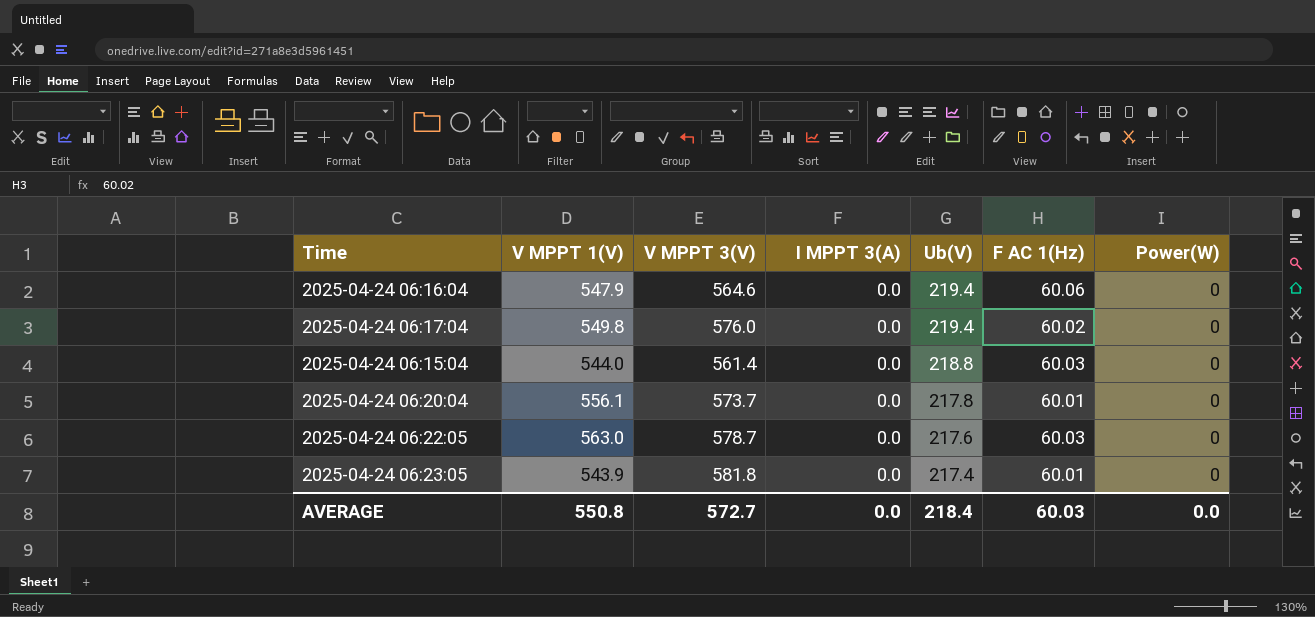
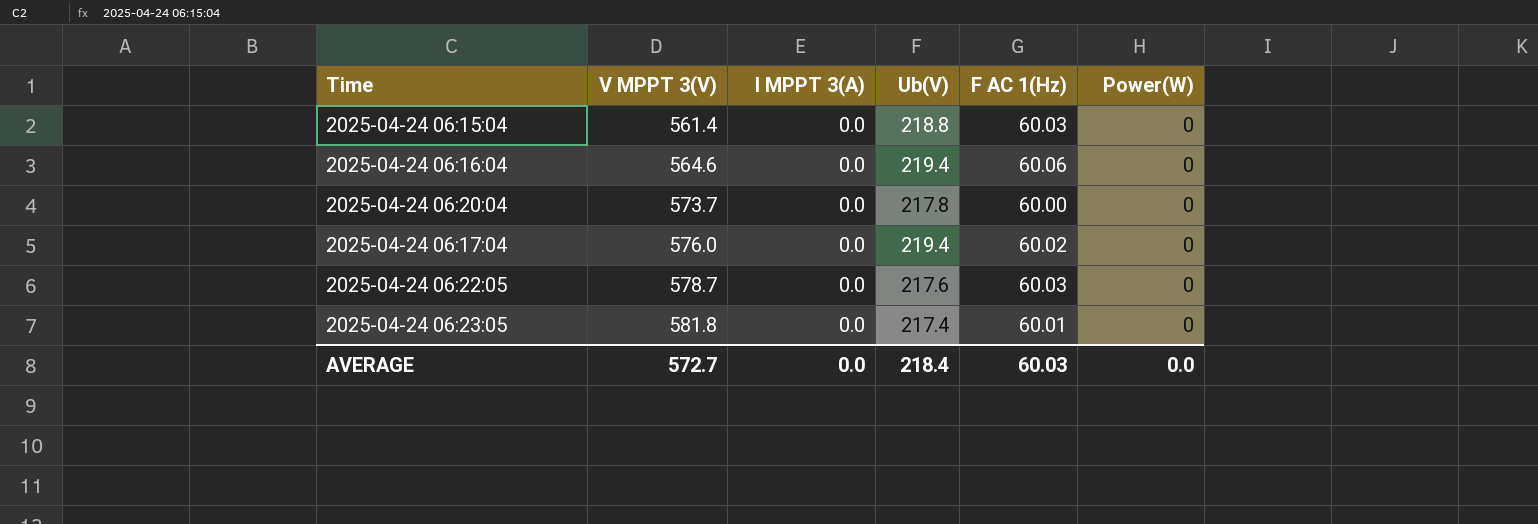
row order: Ub(V) descending -> V MPPT 3(V) ascending
column V MPPT 1(V) | position: 2 -> none
2025-04-24 06:20:04 | F AC 1(Hz): 60.01 -> 60.00

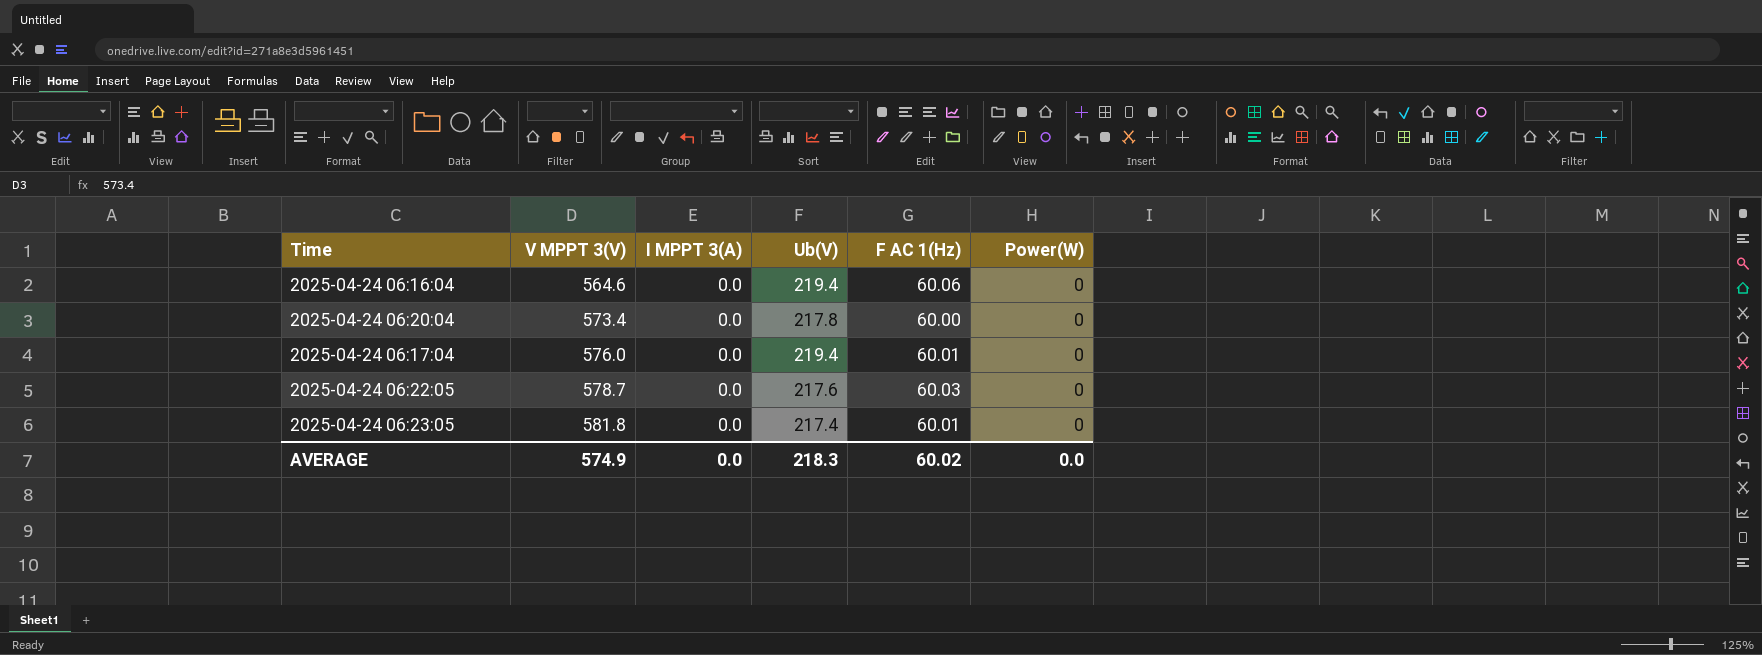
row 2025-04-24 06:15:04: 561.4 | 0.0 | 218.8 | 60.03 | 0 -> none
2025-04-24 06:20:04 | V MPPT 3(V): 573.7 -> 573.4
2025-04-24 06:17:04 | F AC 1(Hz): 60.02 -> 60.01
AVERAGE | V MPPT 3(V): 572.7 -> 574.9
AVERAGE | Ub(V): 218.4 -> 218.3
AVERAGE | F AC 1(Hz): 60.03 -> 60.02

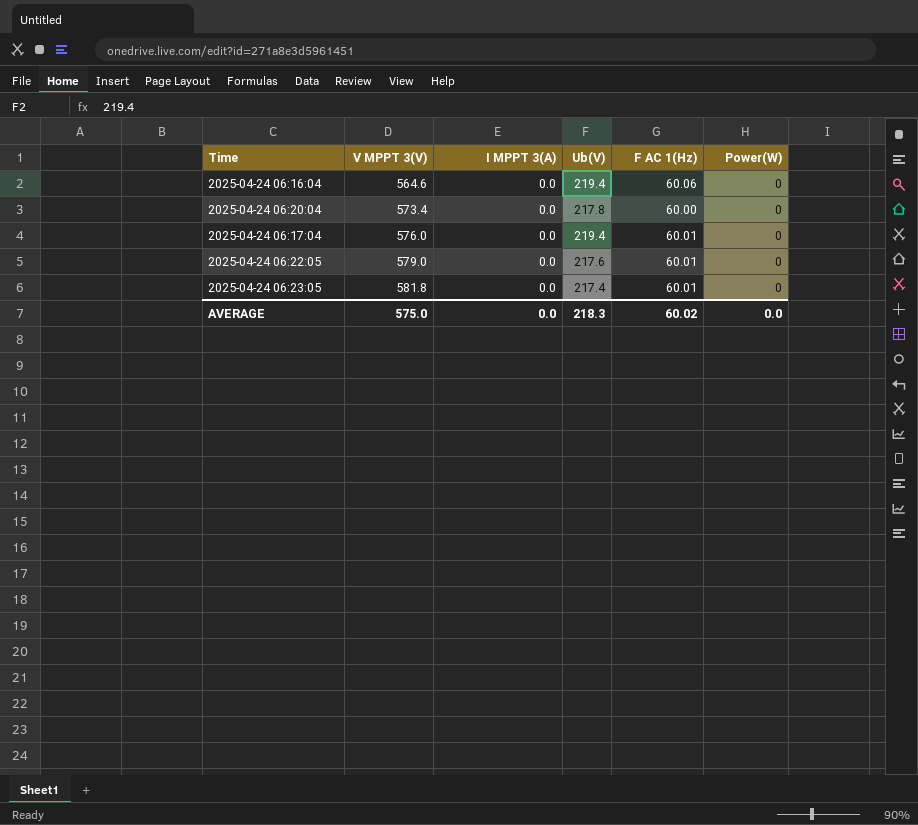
2025-04-24 06:22:05 | V MPPT 3(V): 578.7 -> 579.0
2025-04-24 06:22:05 | F AC 1(Hz): 60.03 -> 60.01
AVERAGE | V MPPT 3(V): 574.9 -> 575.0

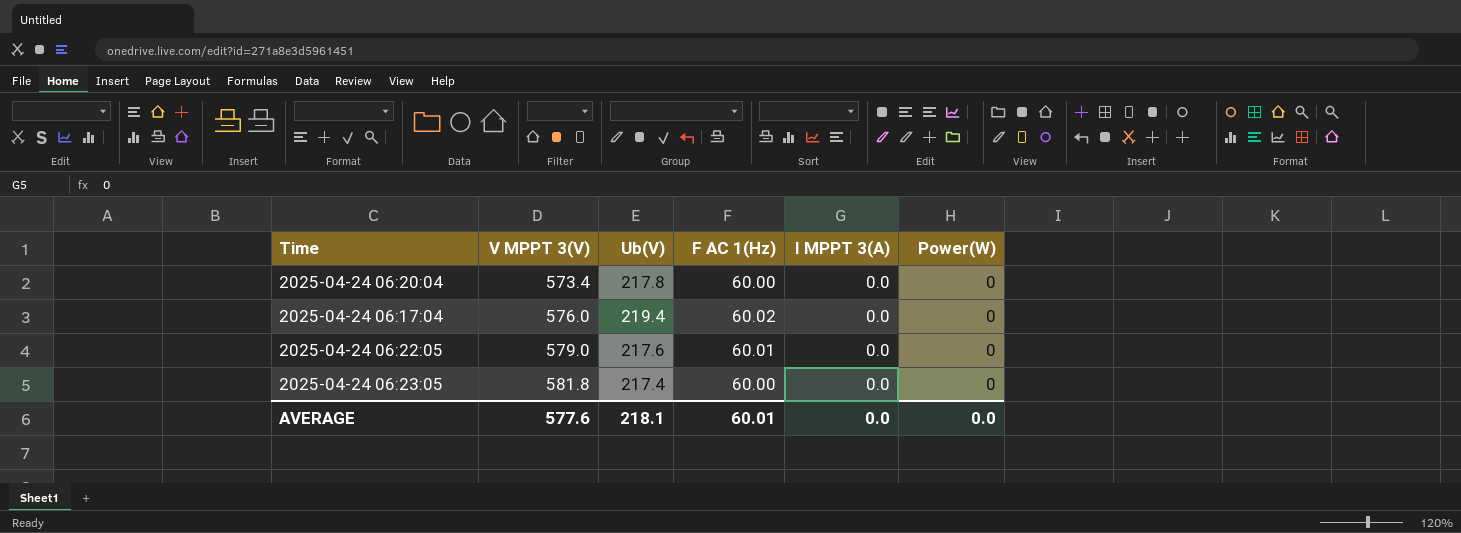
column I MPPT 3(A) | position: 3 -> 5
row 2025-04-24 06:16:04: 564.6 | 0.0 | 219.4 | 60.06 | 0 -> none
2025-04-24 06:17:04 | F AC 1(Hz): 60.01 -> 60.02
2025-04-24 06:23:05 | F AC 1(Hz): 60.01 -> 60.00
AVERAGE | V MPPT 3(V): 575.0 -> 577.6
AVERAGE | Ub(V): 218.3 -> 218.1
AVERAGE | F AC 1(Hz): 60.02 -> 60.01

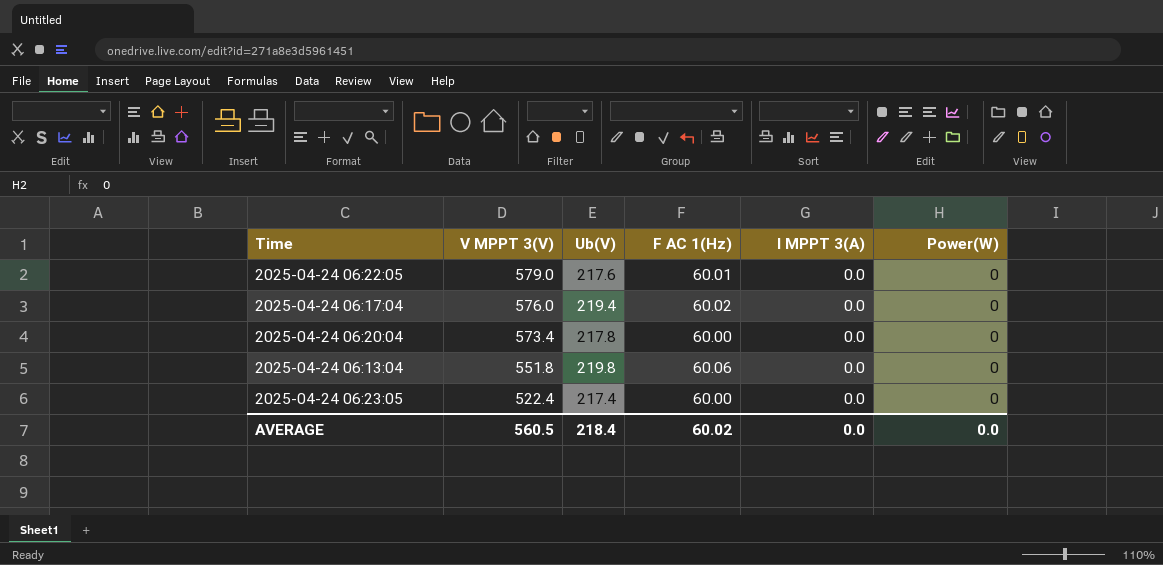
row order: V MPPT 3(V) ascending -> V MPPT 3(V) descending
row 2025-04-24 06:13:04: none -> 551.8 | 219.8 | 60.06 | 0.0 | 0
2025-04-24 06:23:05 | V MPPT 3(V): 581.8 -> 522.4
AVERAGE | V MPPT 3(V): 577.6 -> 560.5
AVERAGE | Ub(V): 218.1 -> 218.4
AVERAGE | F AC 1(Hz): 60.01 -> 60.02

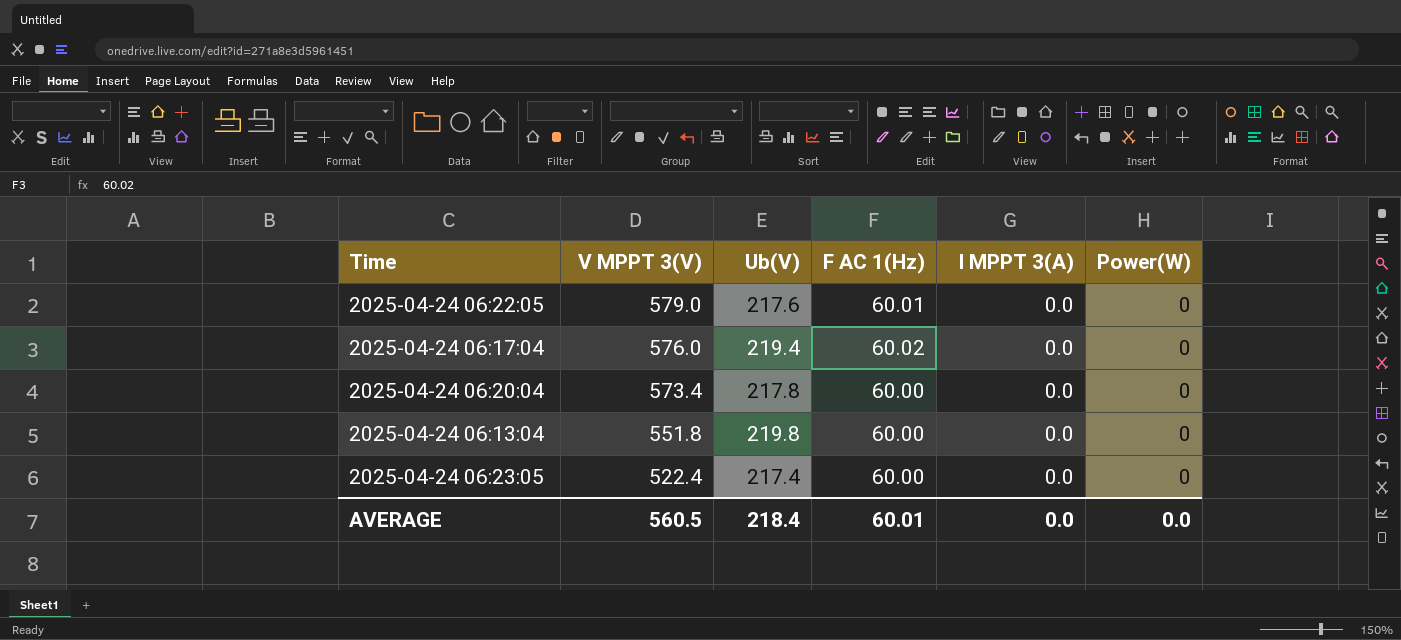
2025-04-24 06:13:04 | F AC 1(Hz): 60.06 -> 60.00
AVERAGE | F AC 1(Hz): 60.02 -> 60.01

